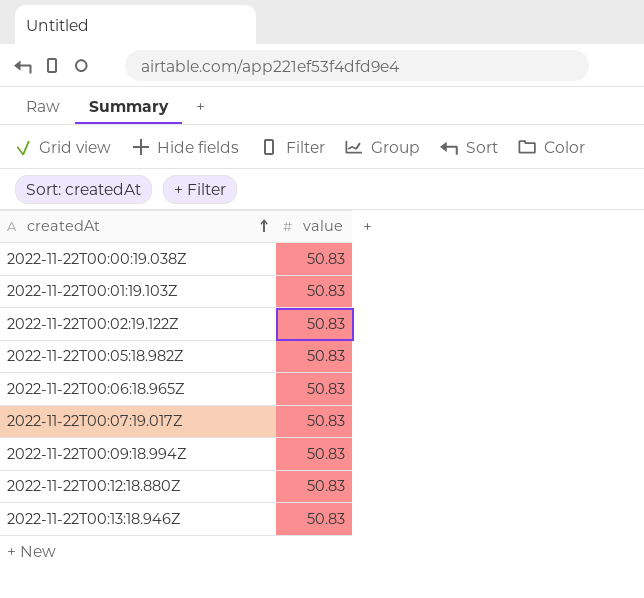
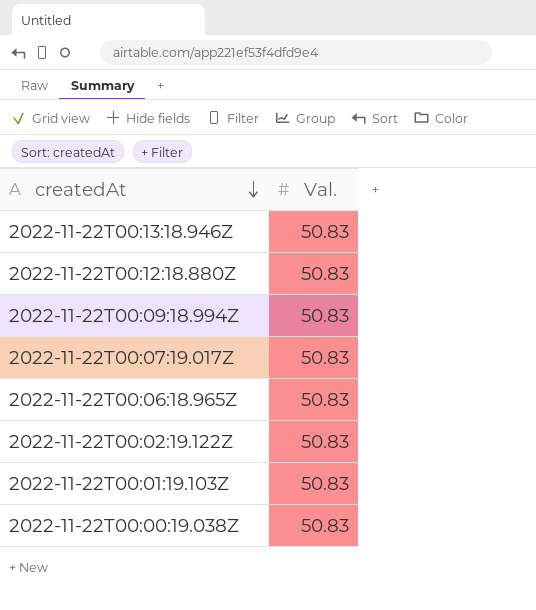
row order: createdAt ascending -> createdAt descending
column name: value -> Val.
row 2022-11-22T00:05:18.982Z: 50.83 -> none

